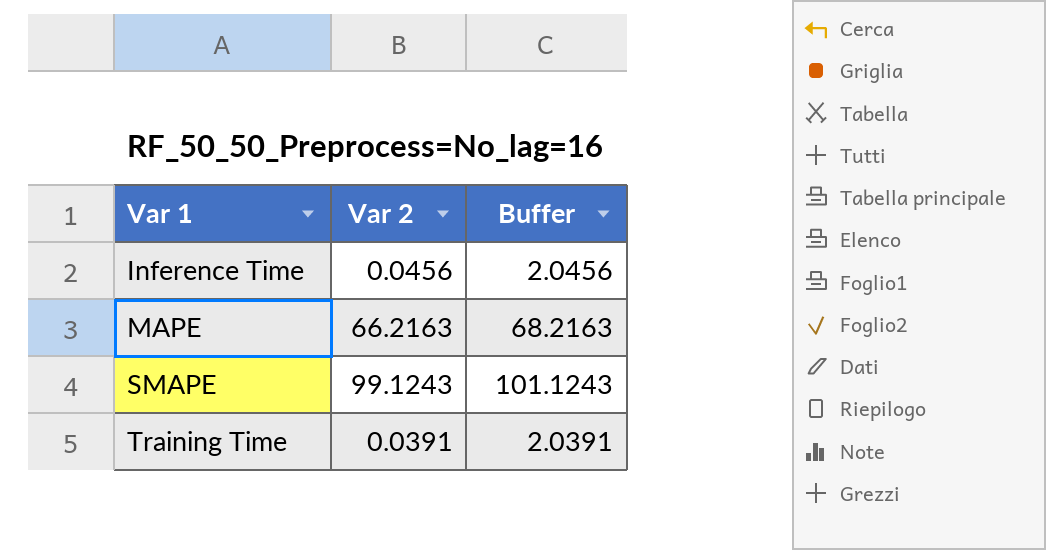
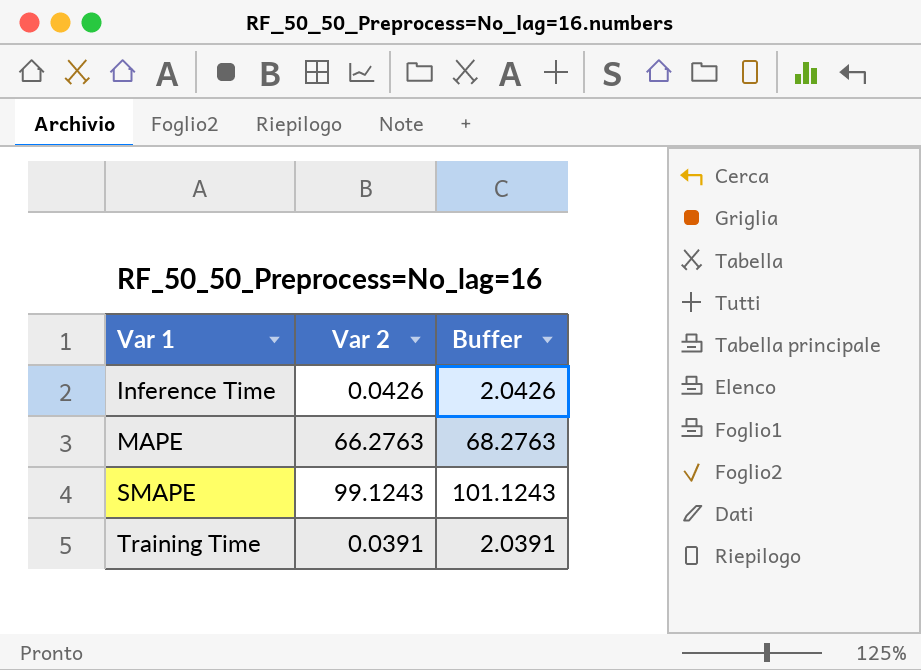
Inference Time | Var 2: 0.0456 -> 0.0426
Inference Time | Buffer: 2.0456 -> 2.0426
MAPE | Var 2: 66.2163 -> 66.2763
MAPE | Buffer: 68.2163 -> 68.2763

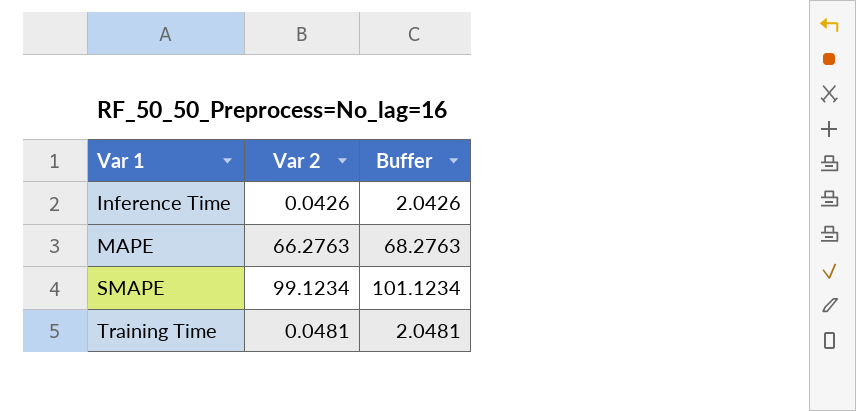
SMAPE | Var 2: 99.1243 -> 99.1234
SMAPE | Buffer: 101.1243 -> 101.1234
Training Time | Var 2: 0.0391 -> 0.0481
Training Time | Buffer: 2.0391 -> 2.0481

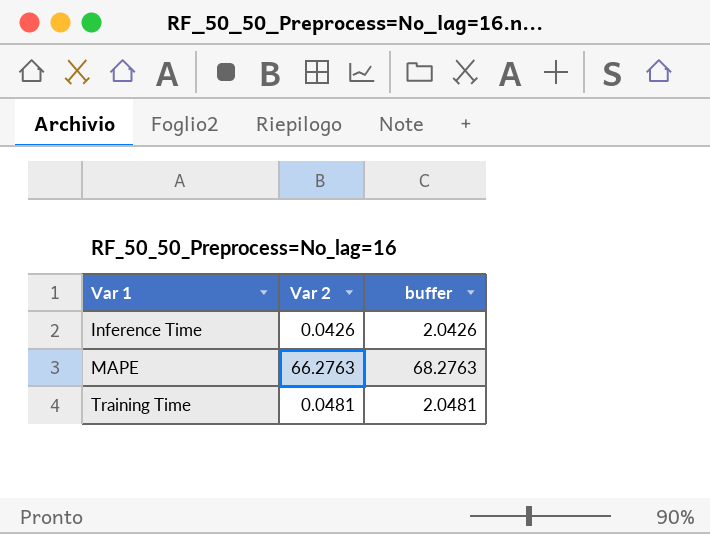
column name: Buffer -> buffer
row SMAPE: 99.1234 | 101.1234 -> none

